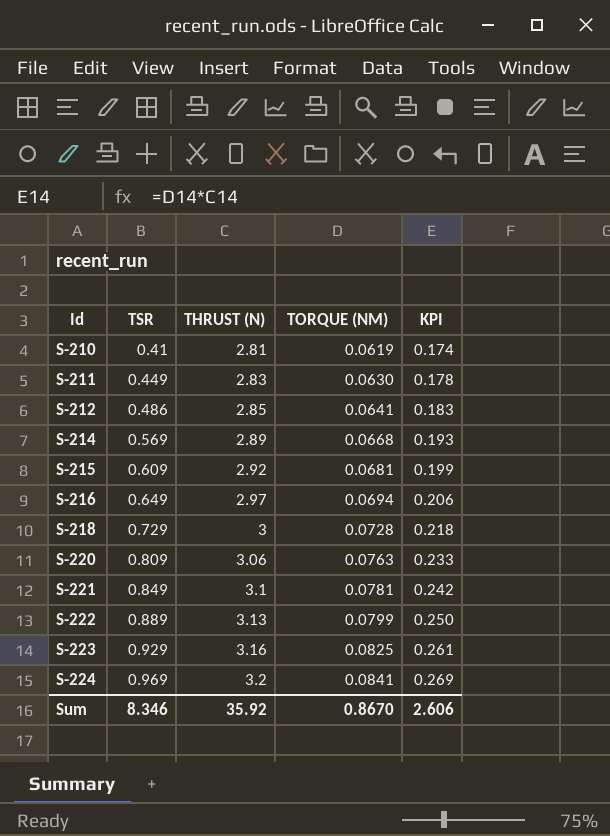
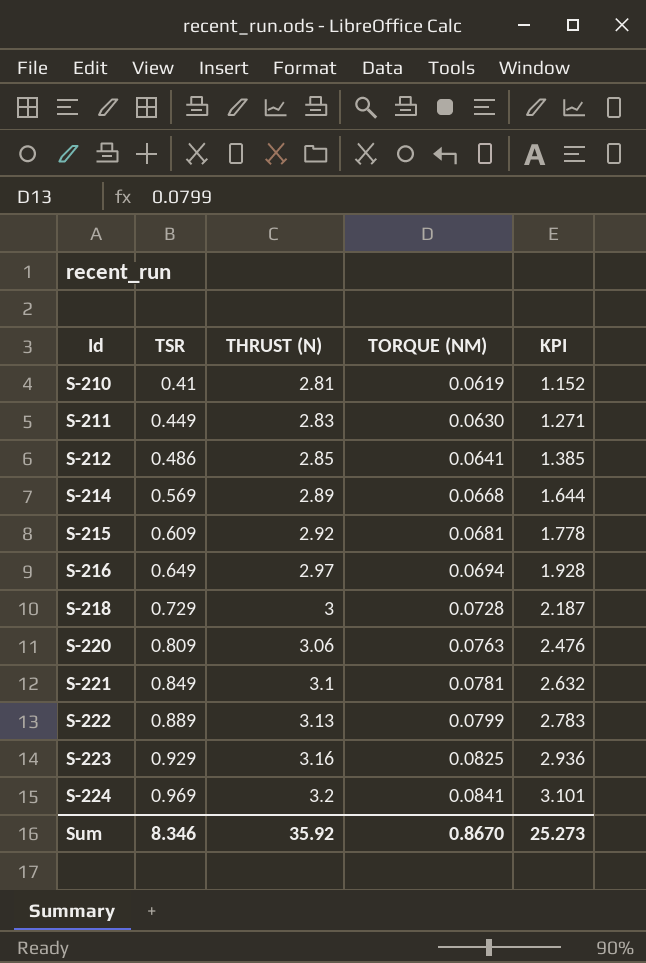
column KPI | formula: [THRUST (N)] * [TORQUE (NM)] -> [TSR] * [THRUST (N)]
Sum | KPI: 2.606 -> 25.273

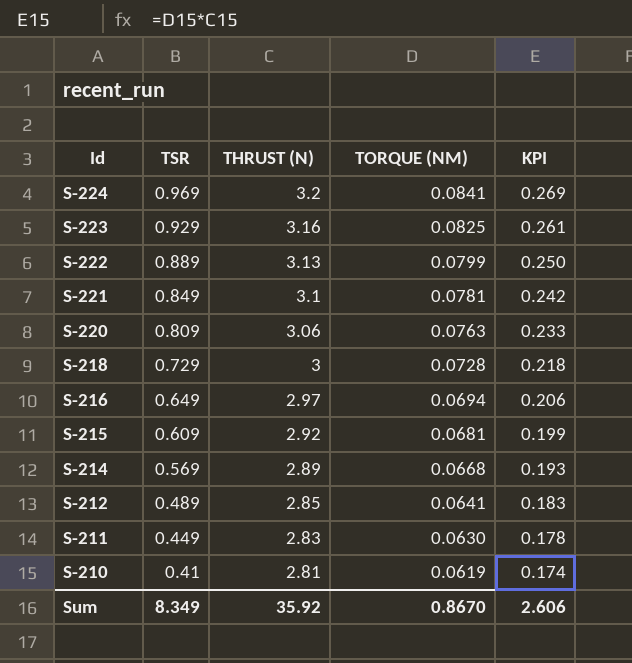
row order: Id ascending -> Id descending
column KPI | formula: [TSR] * [THRUST (N)] -> [THRUST (N)] * [TORQUE (NM)]
S-212 | TSR: 0.486 -> 0.489
Sum | TSR: 8.346 -> 8.349
Sum | KPI: 25.273 -> 2.606

